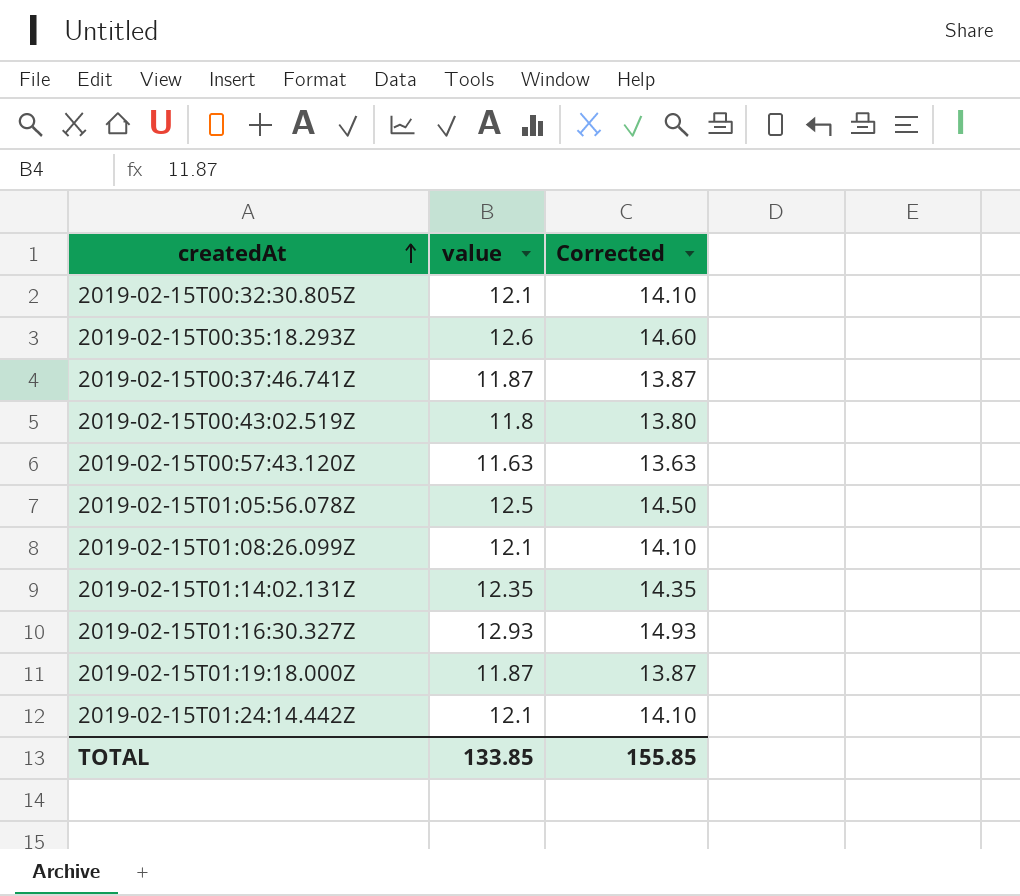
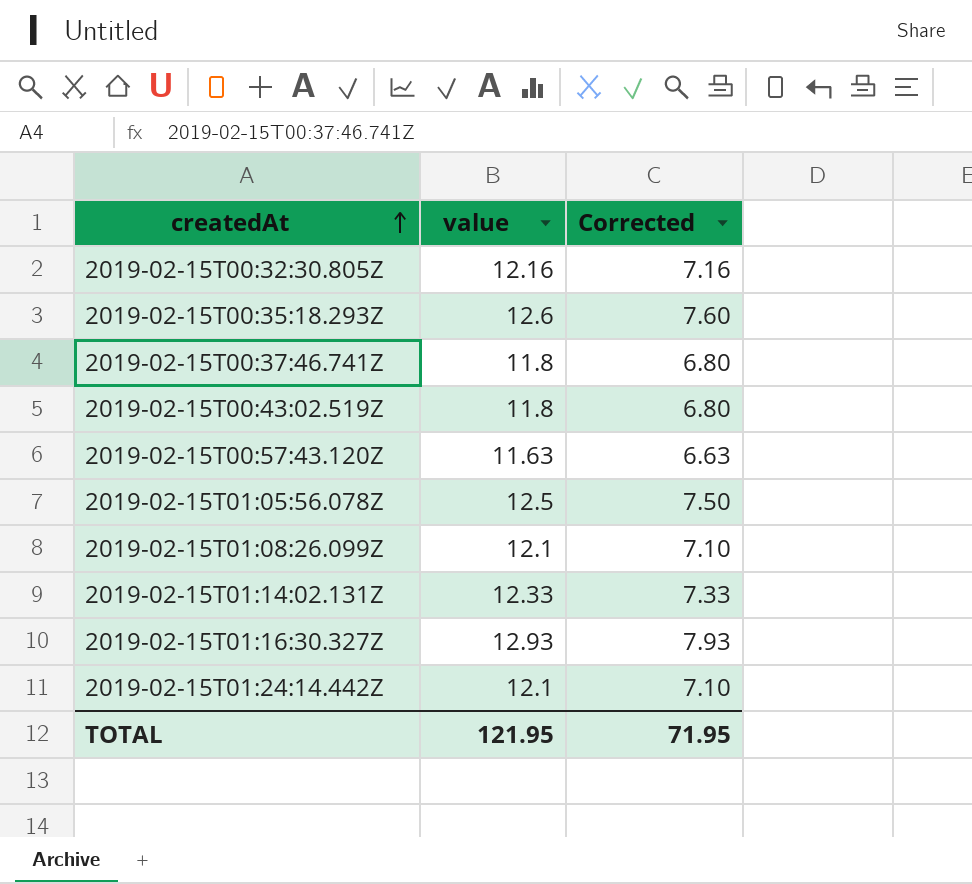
column Corrected | formula: [value] + 2 -> [value] - 5
row 2019-02-15T01:19:18.000Z: 11.87 | 13.87 -> none
2019-02-15T00:32:30.805Z | value: 12.1 -> 12.16
2019-02-15T00:37:46.741Z | value: 11.87 -> 11.8
2019-02-15T01:14:02.131Z | value: 12.35 -> 12.33
TOTAL | value: 133.85 -> 121.95
TOTAL | Corrected: 155.85 -> 71.95

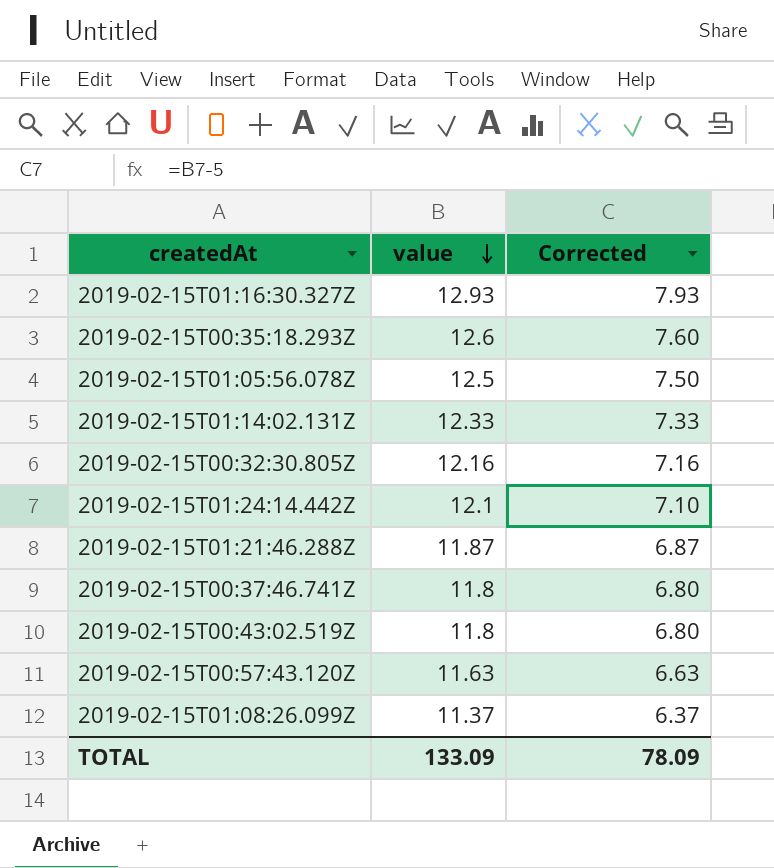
row order: createdAt ascending -> value descending
row 2019-02-15T01:21:46.288Z: none -> 11.87 | 6.87
2019-02-15T01:08:26.099Z | value: 12.1 -> 11.37
2019-02-15T01:08:26.099Z | Corrected: 7.10 -> 6.37
TOTAL | value: 121.95 -> 133.09
TOTAL | Corrected: 71.95 -> 78.09

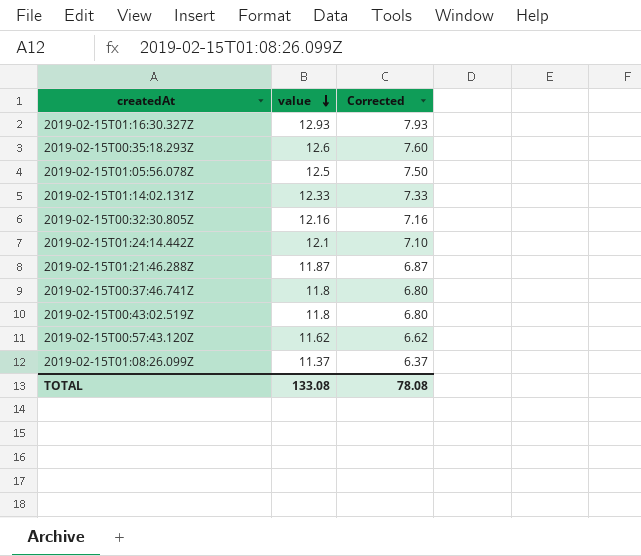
2019-02-15T00:57:43.120Z | value: 11.63 -> 11.62
2019-02-15T00:57:43.120Z | Corrected: 6.63 -> 6.62
TOTAL | value: 133.09 -> 133.08
TOTAL | Corrected: 78.09 -> 78.08

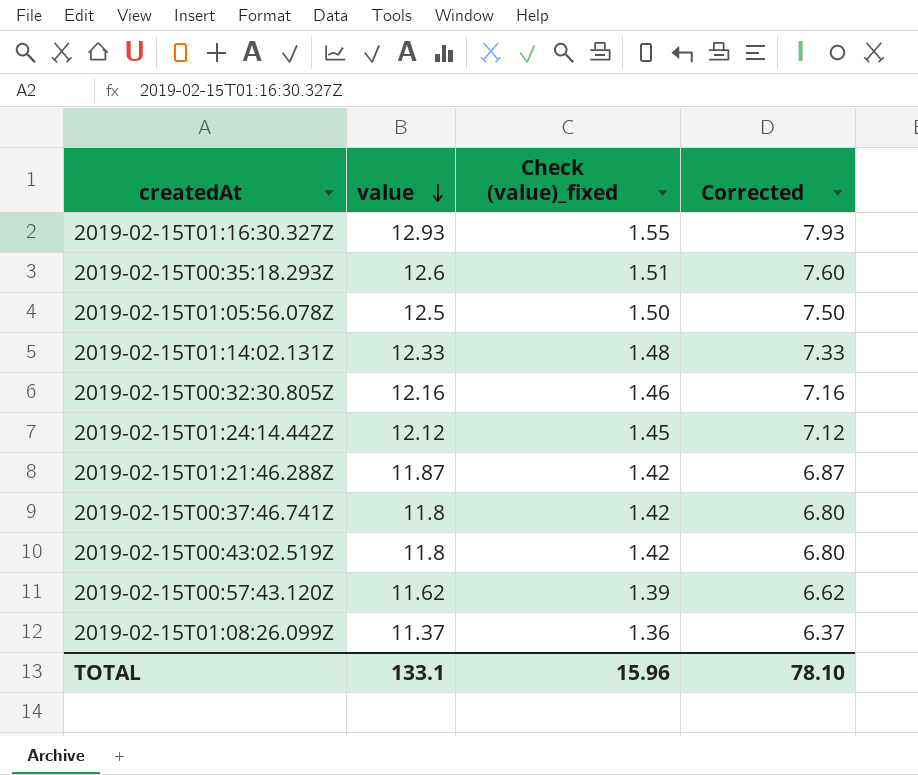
column Check (value)_fixed | formula: none -> [value] * 0.12
2019-02-15T01:24:14.442Z | value: 12.1 -> 12.12
2019-02-15T01:24:14.442Z | Corrected: 7.10 -> 7.12
TOTAL | value: 133.08 -> 133.1
TOTAL | Corrected: 78.08 -> 78.10

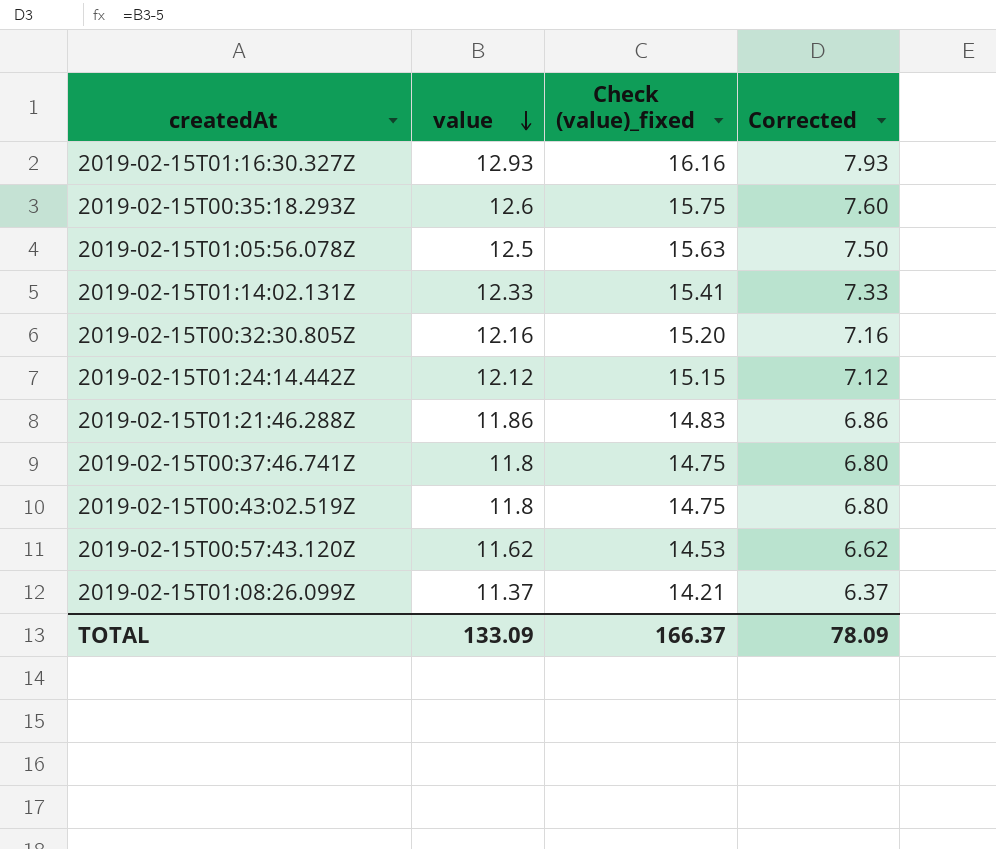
column Check (value)_fixed | formula: [value] * 0.12 -> [value] * 1.25
2019-02-15T01:21:46.288Z | value: 11.87 -> 11.86
2019-02-15T01:21:46.288Z | Corrected: 6.87 -> 6.86
TOTAL | value: 133.1 -> 133.09
TOTAL | Check (value)_fixed: 15.96 -> 166.37
TOTAL | Corrected: 78.10 -> 78.09

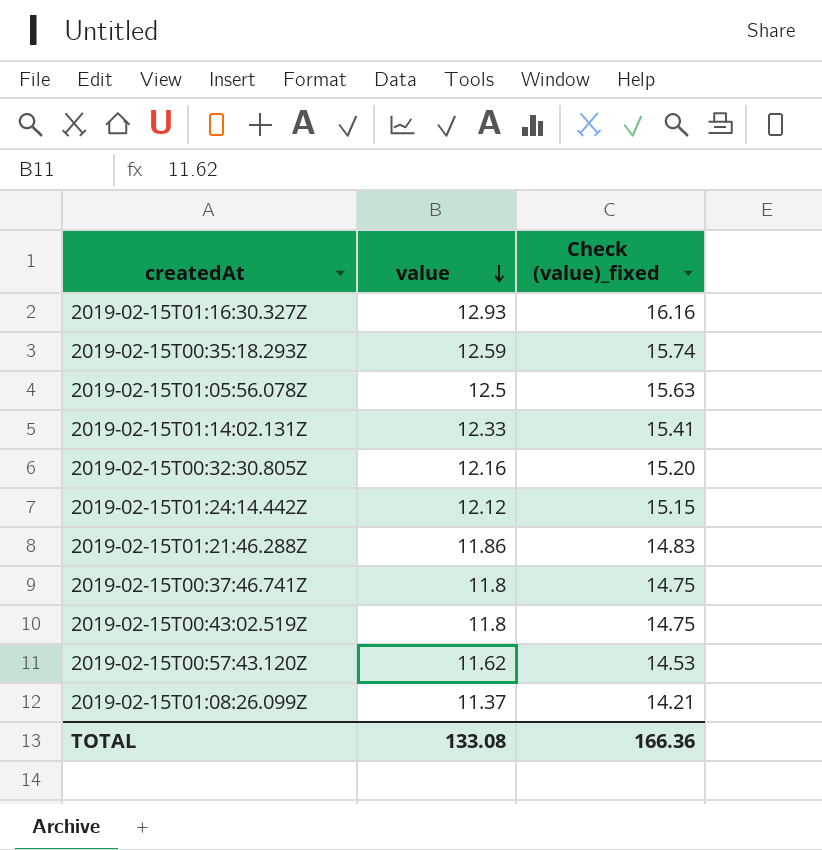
column Corrected | formula: [value] - 5 -> none
2019-02-15T00:35:18.293Z | value: 12.6 -> 12.59
2019-02-15T00:35:18.293Z | Check (value)_fixed: 15.75 -> 15.74
TOTAL | value: 133.09 -> 133.08
TOTAL | Check (value)_fixed: 166.37 -> 166.36

